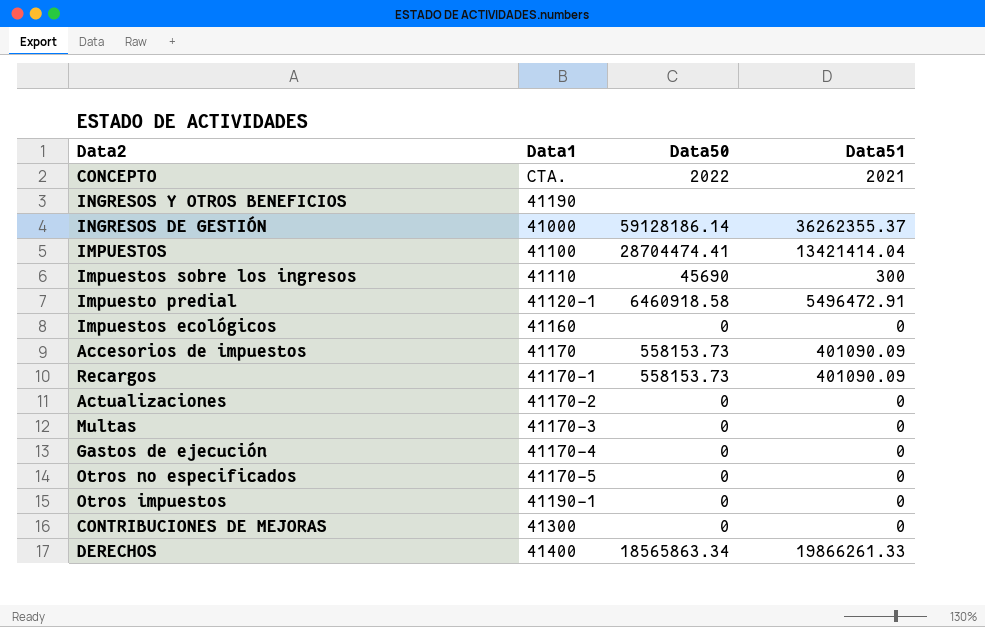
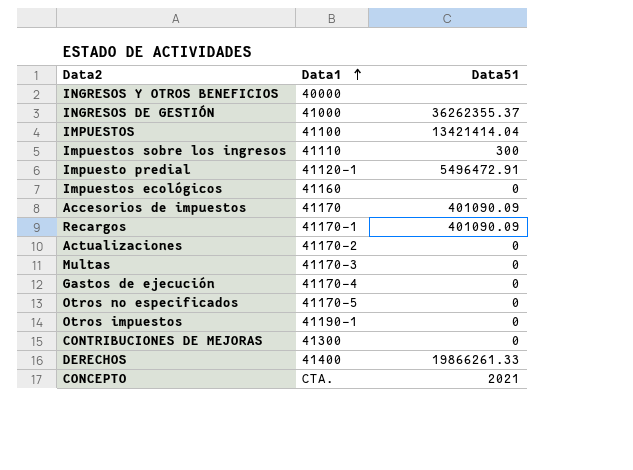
row order: none -> Data1 ascending
column Data50 | position: 3 -> none
INGRESOS Y OTROS BENEFICIOS | Data1: 41190 -> 40000

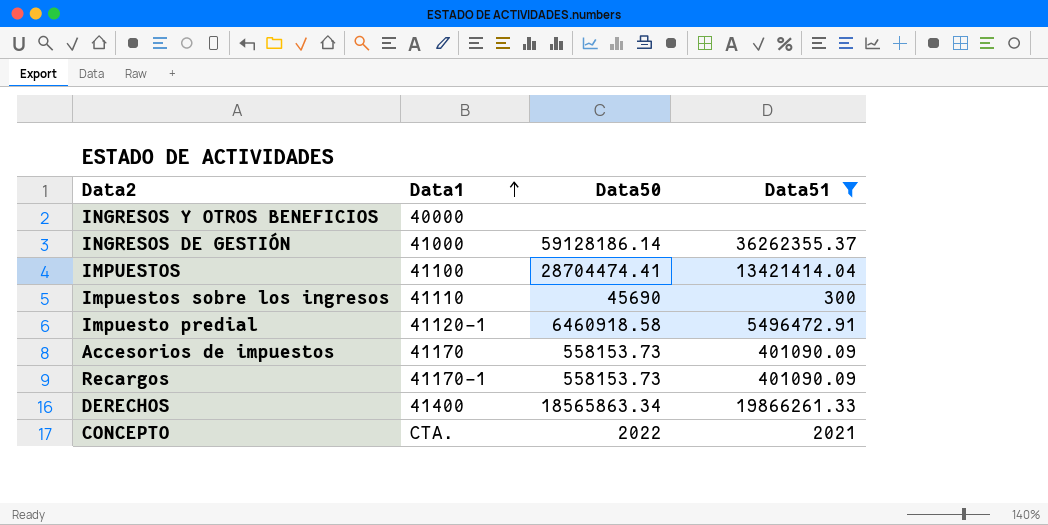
filter: none -> Data51 != 0
column Data50 | position: none -> 3

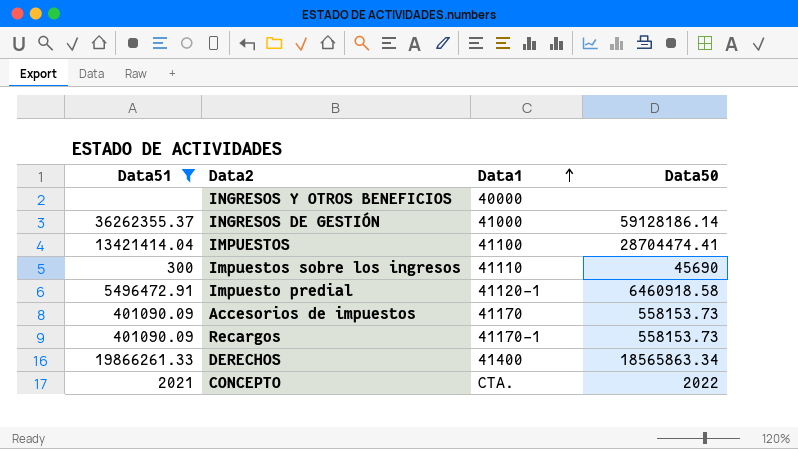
column Data51 | position: 4 -> 1

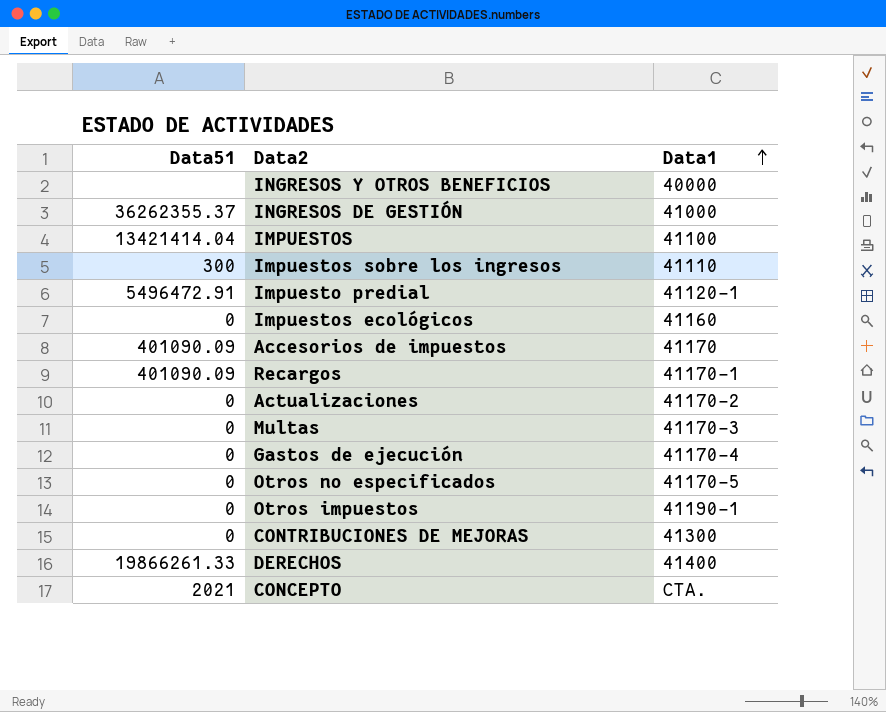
filter: Data51 != 0 -> none
column Data50 | position: 4 -> none

